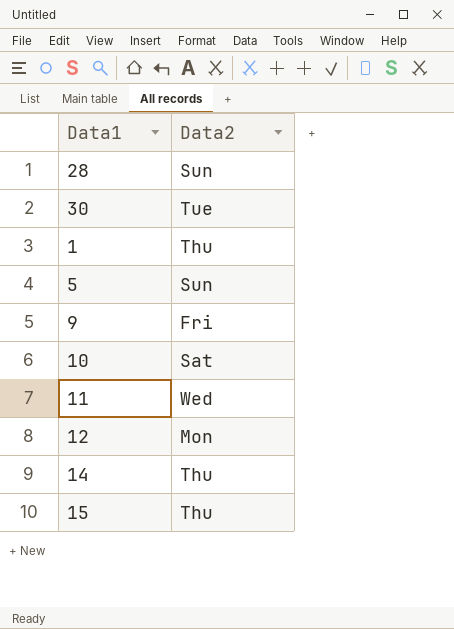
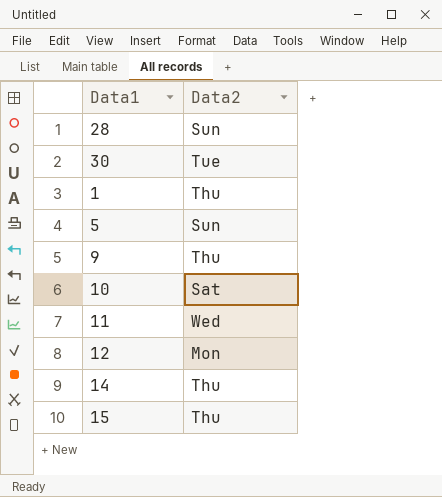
9 | Data2: Fri -> Thu

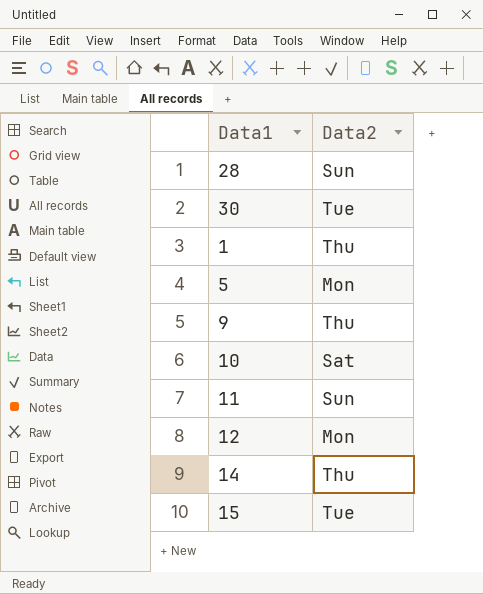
5 | Data2: Sun -> Mon
11 | Data2: Wed -> Sun
15 | Data2: Thu -> Tue

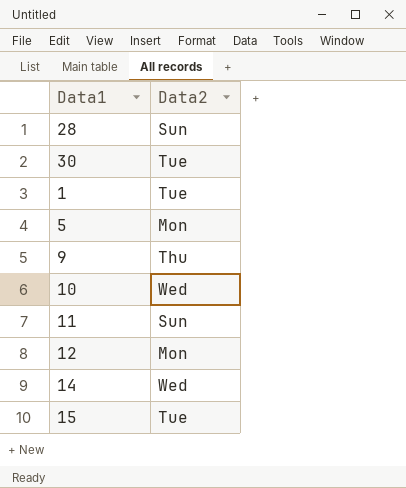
1 | Data2: Thu -> Tue
10 | Data2: Sat -> Wed
14 | Data2: Thu -> Wed

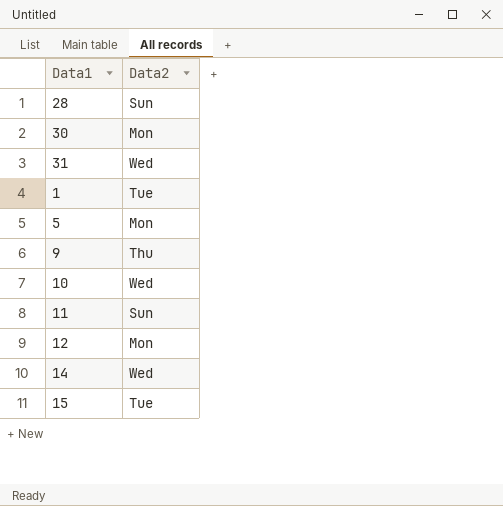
30 | Data2: Tue -> Mon
row 31: none -> Wed

